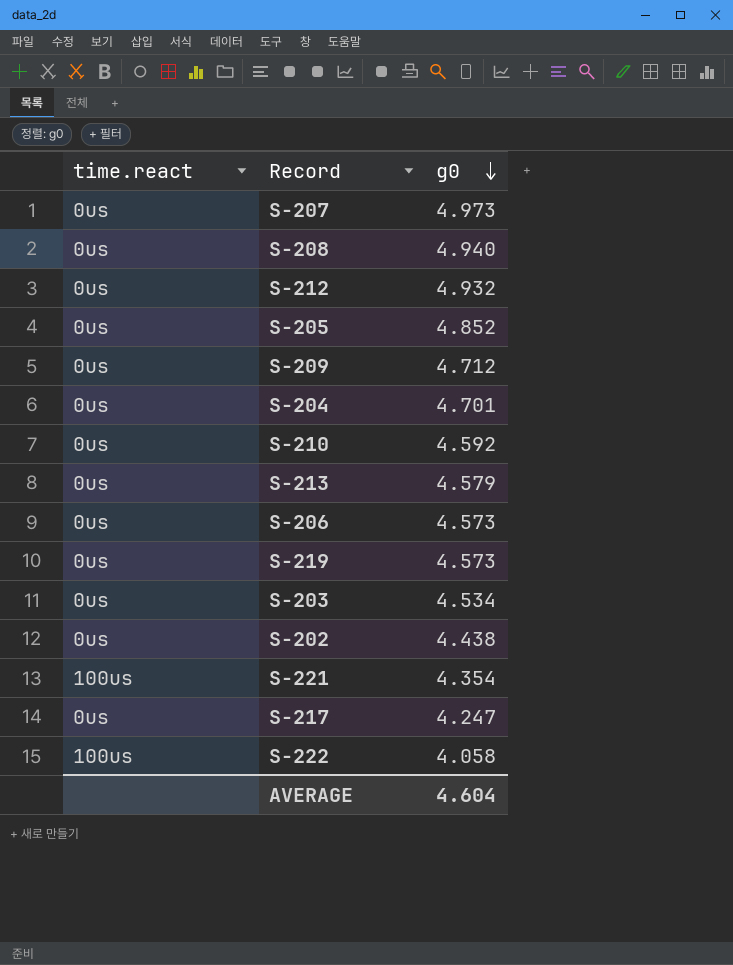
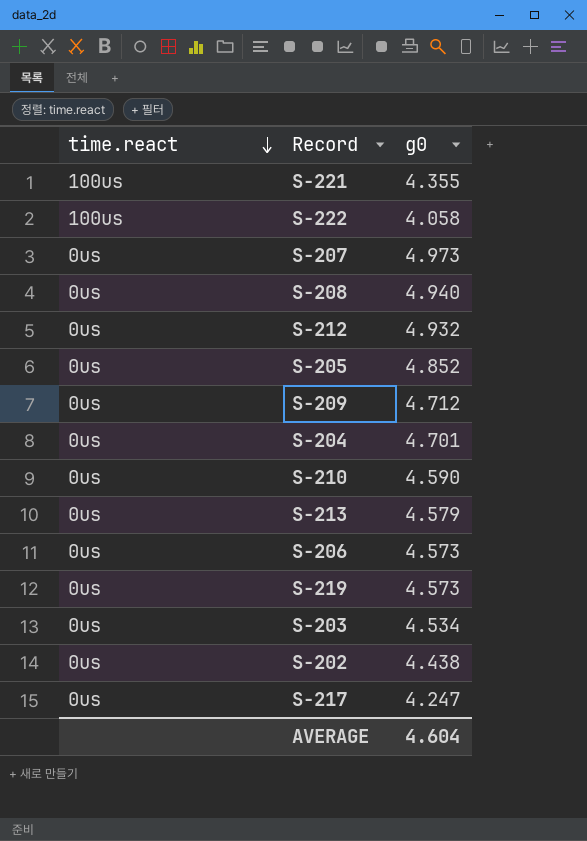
row order: g0 descending -> time.react descending
S-221 | g0: 4.354 -> 4.355
S-210 | g0: 4.592 -> 4.590

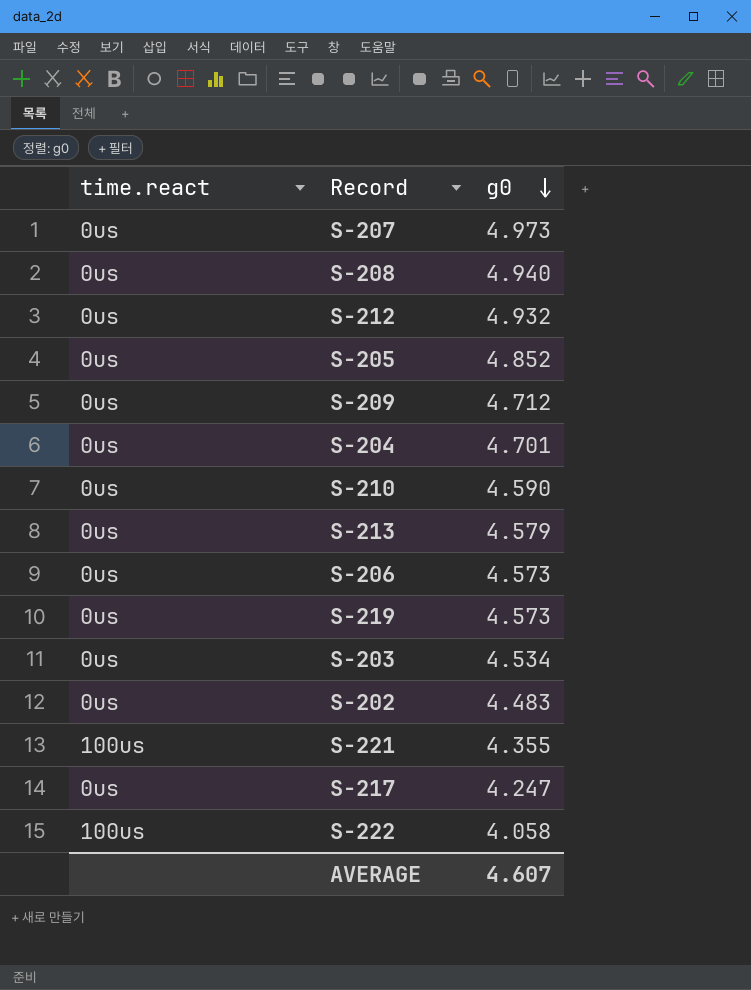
row order: time.react descending -> g0 descending
S-202 | g0: 4.438 -> 4.483
AVERAGE | g0: 4.604 -> 4.607

